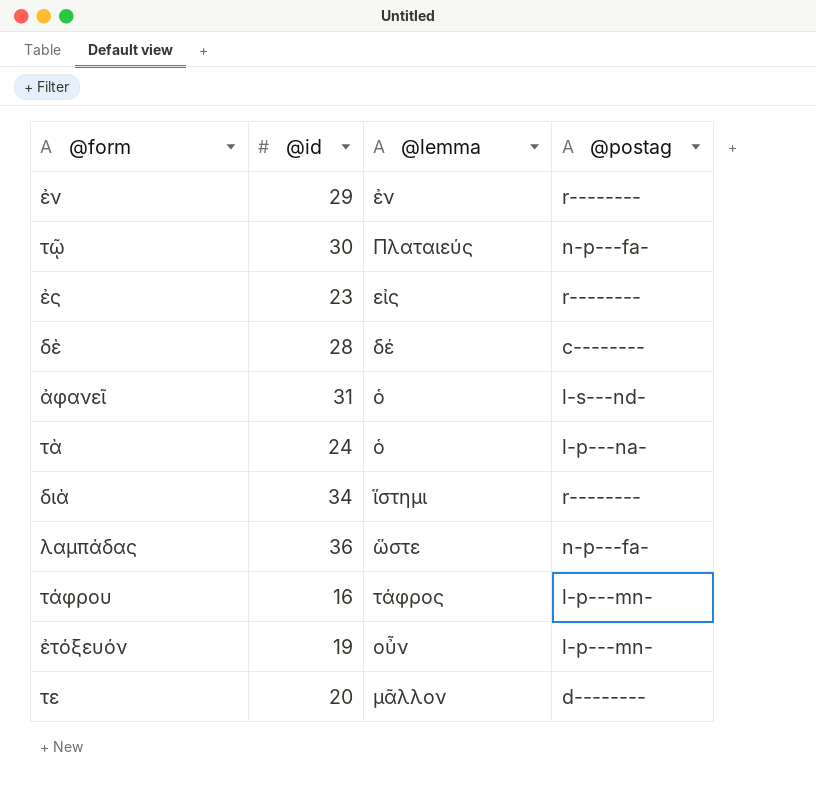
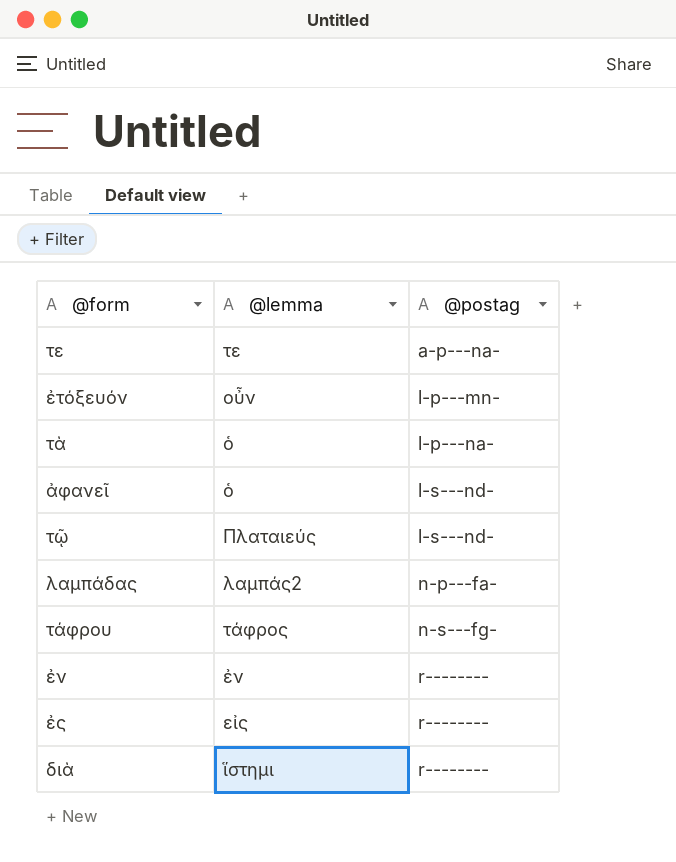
row order: none -> @postag ascending
column @id | position: 2 -> none
row δὲ: 28 | δέ | c-------- -> none
τε | @lemma: μᾶλλον -> τε
τε | @postag: d-------- -> a-p---na-
τῷ | @postag: n-p---fa- -> l-s---nd-
λαμπάδας | @lemma: ὥστε -> λαμπάς2
τάφρου | @postag: l-p---mn- -> n-s---fg-

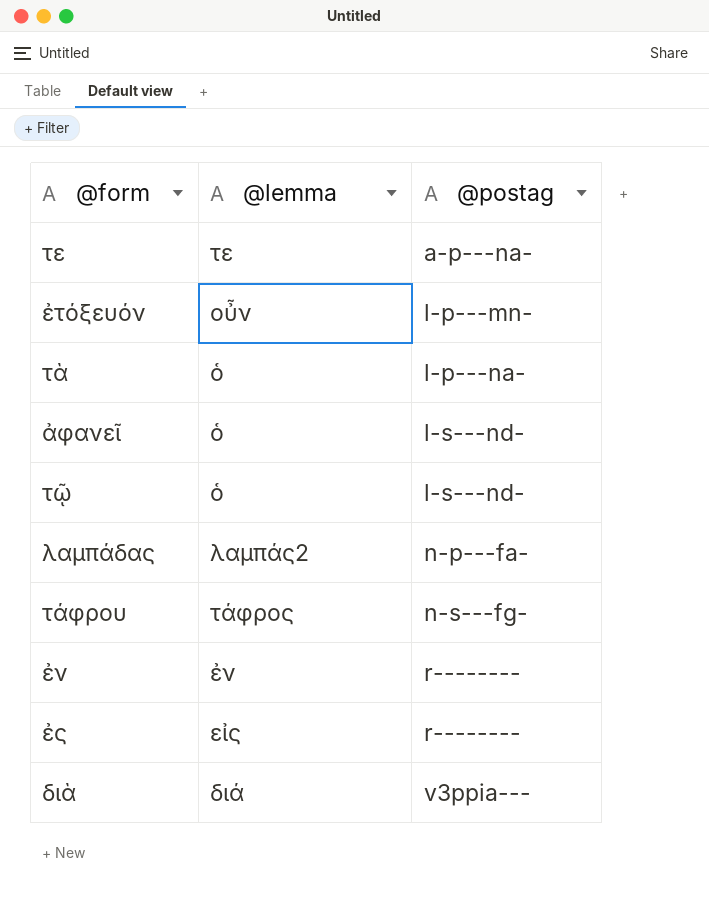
τῷ | @lemma: Πλαταιεύς -> ὁ
διὰ | @lemma: ἵστημι -> διά
διὰ | @postag: r-------- -> v3ppia---

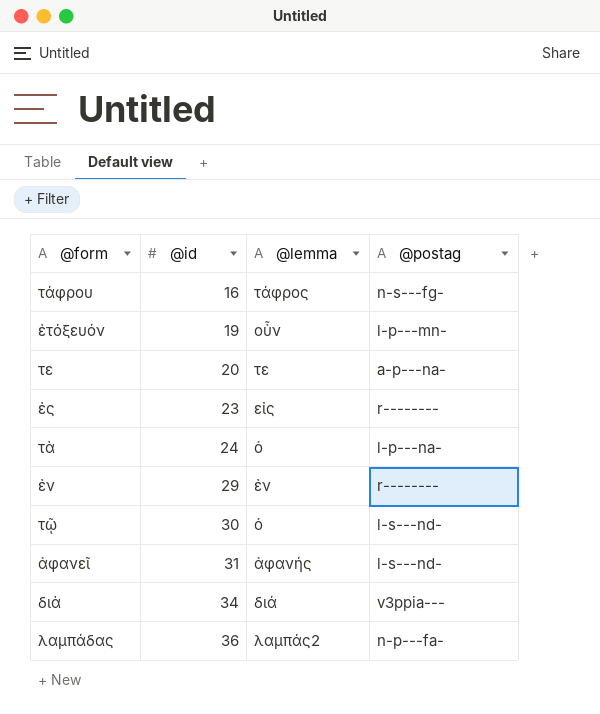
row order: @postag ascending -> @id ascending
column @id | position: none -> 2
ἀφανεῖ | @lemma: ὁ -> ἀφανής

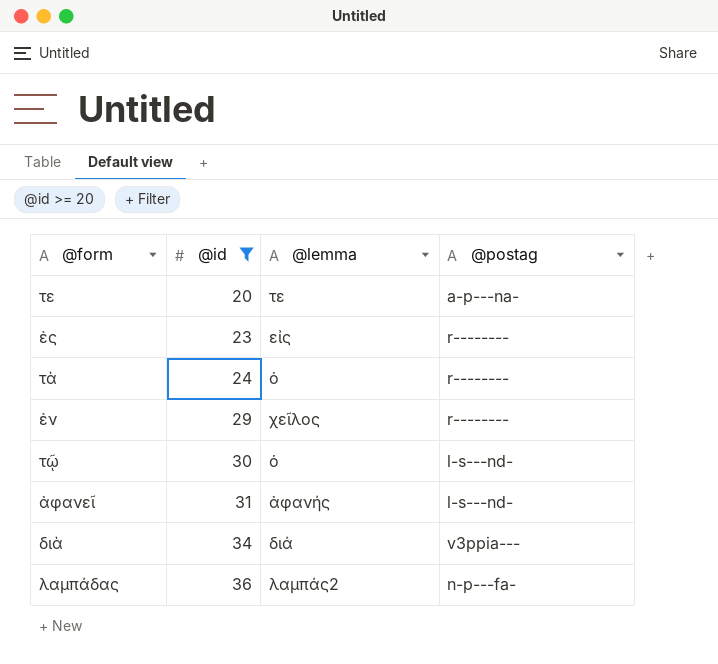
filter: none -> @id >= 20
τὰ | @postag: l-p---na- -> r--------
ἐν | @lemma: ἐν -> χεῖλος

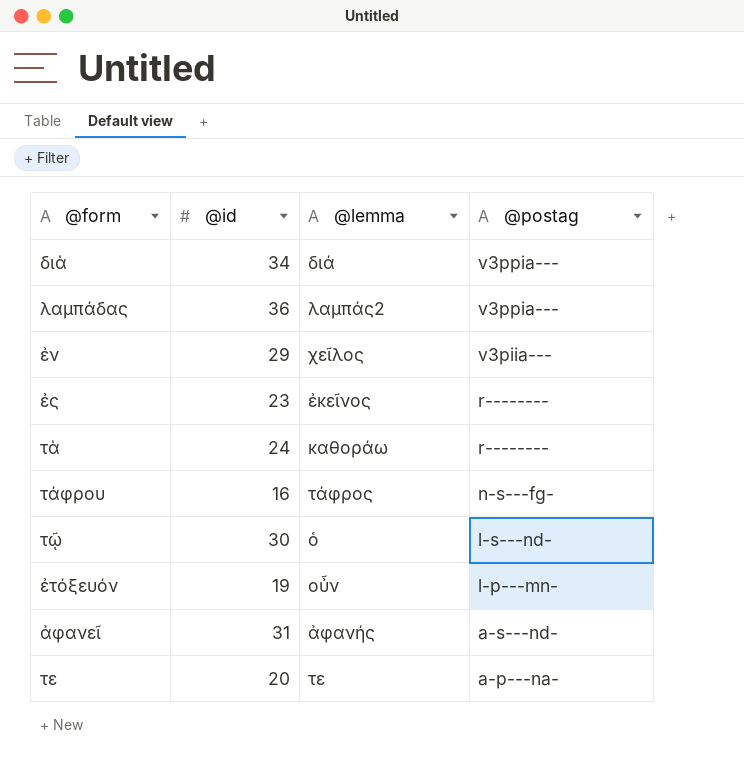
filter: @id >= 20 -> none
row order: @id ascending -> @postag descending
λαμπάδας | @postag: n-p---fa- -> v3ppia---
ἐν | @postag: r-------- -> v3piia---
ἐς | @lemma: εἰς -> ἐκεῖνος
τὰ | @lemma: ὁ -> καθοράω
ἀφανεῖ | @postag: l-s---nd- -> a-s---nd-

